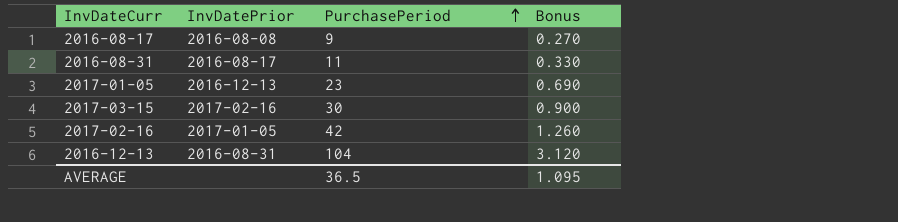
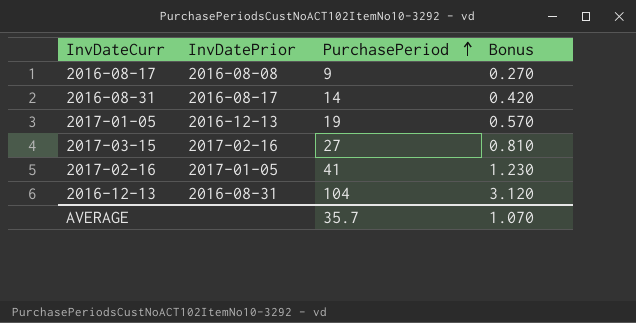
2016-08-31 | PurchasePeriod: 11 -> 14
2016-08-31 | Bonus: 0.330 -> 0.420
2017-01-05 | PurchasePeriod: 23 -> 19
2017-01-05 | Bonus: 0.690 -> 0.570
2017-03-15 | PurchasePeriod: 30 -> 27
2017-03-15 | Bonus: 0.900 -> 0.810
2017-02-16 | PurchasePeriod: 42 -> 41
2017-02-16 | Bonus: 1.260 -> 1.230
AVERAGE | PurchasePeriod: 36.5 -> 35.7
AVERAGE | Bonus: 1.095 -> 1.070

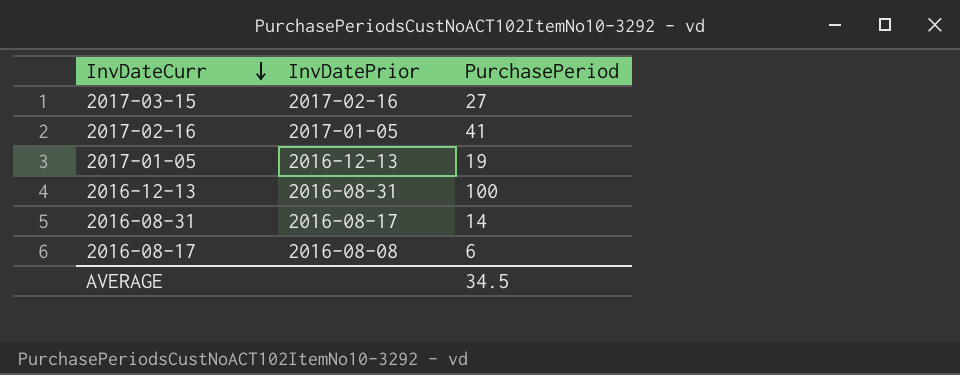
row order: PurchasePeriod ascending -> InvDateCurr descending
column Bonus | formula: [PurchasePeriod] * 0.03 -> none
2016-12-13 | PurchasePeriod: 104 -> 100
2016-08-17 | PurchasePeriod: 9 -> 6
AVERAGE | PurchasePeriod: 35.7 -> 34.5

